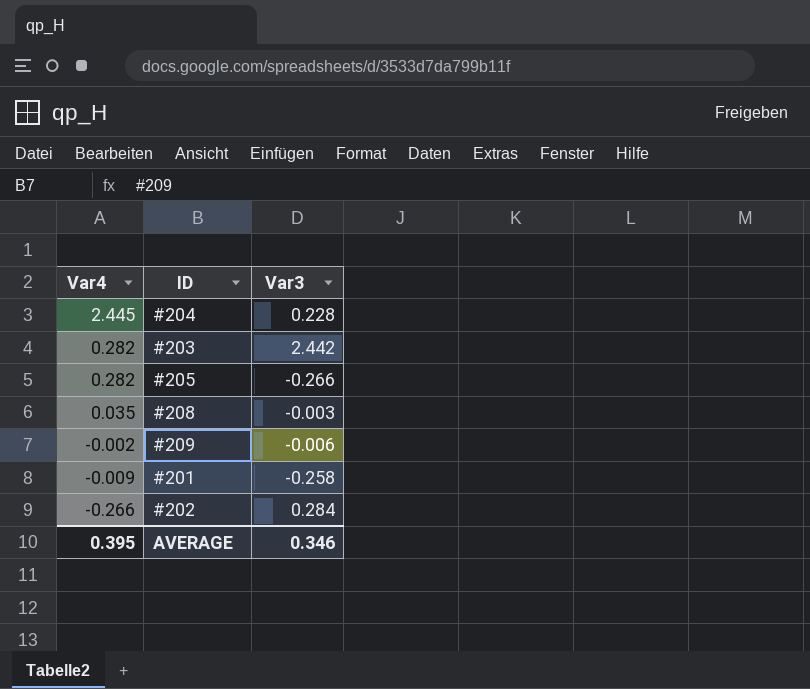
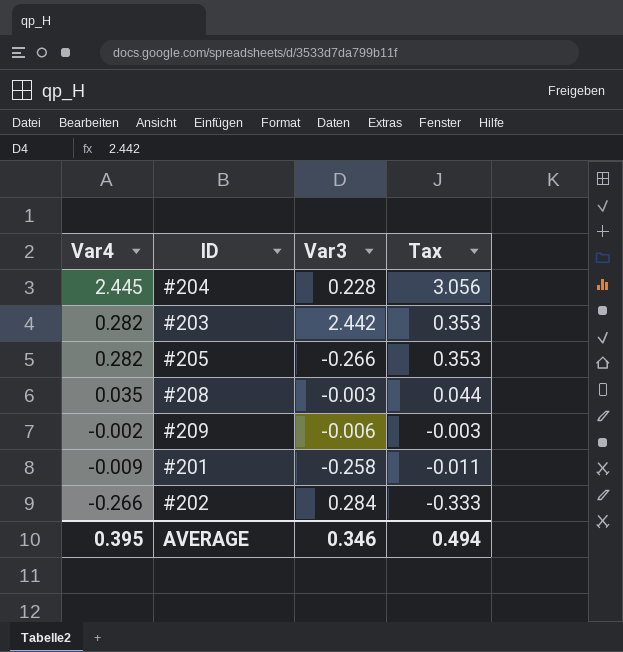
column Tax | formula: none -> [Var4] * 1.25

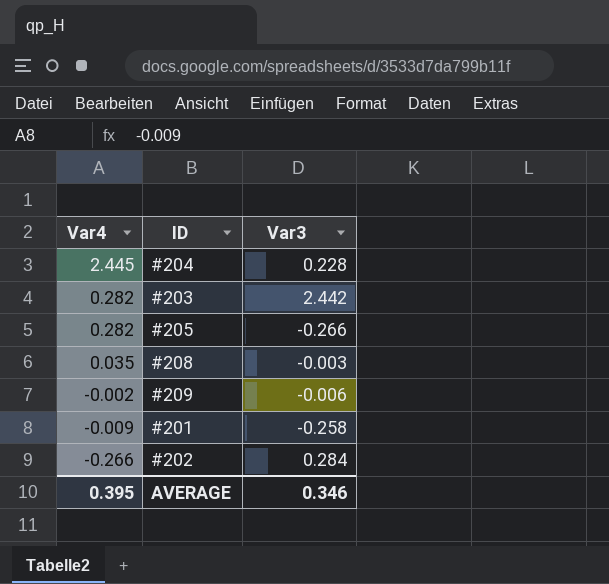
column Tax | formula: [Var4] * 1.25 -> none

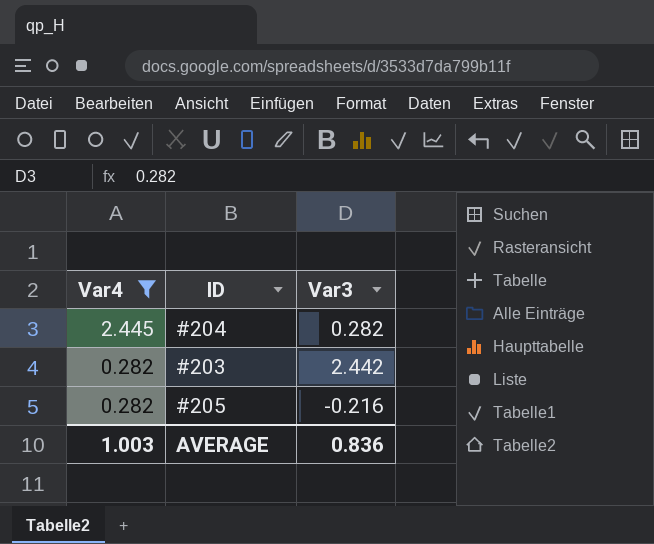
filter: none -> Var4 >= 0.282
#204 | Var3: 0.228 -> 0.282
#205 | Var3: -0.266 -> -0.216
AVERAGE | Var4: 0.395 -> 1.003
AVERAGE | Var3: 0.346 -> 0.836

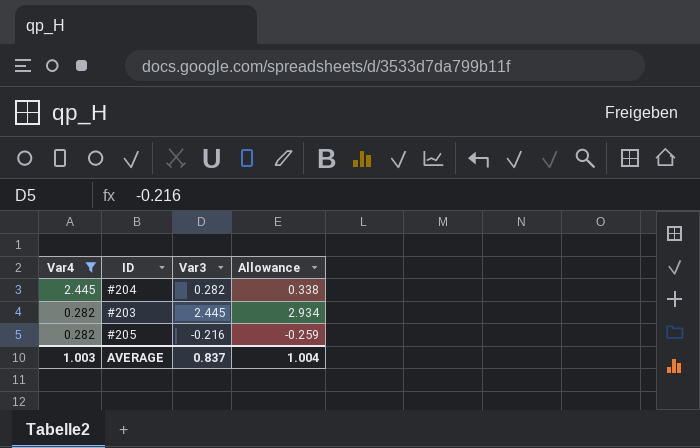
column Allowance | formula: none -> [Var3] * 1.2
#203 | Var3: 2.442 -> 2.445
AVERAGE | Var3: 0.836 -> 0.837

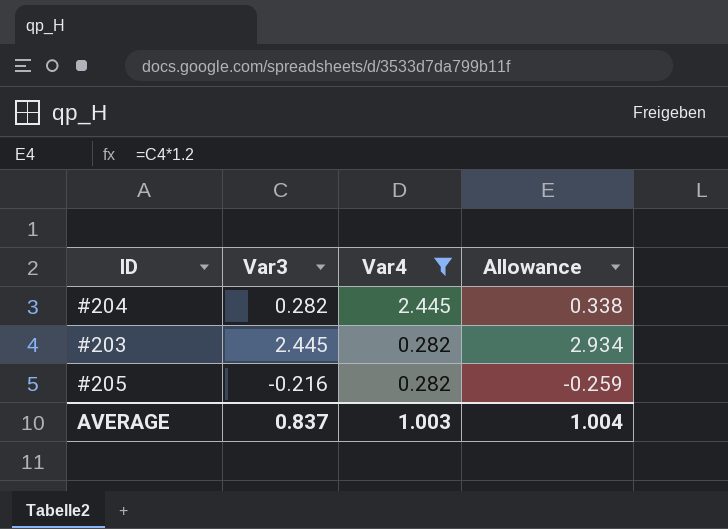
column Var4 | position: 1 -> 3

